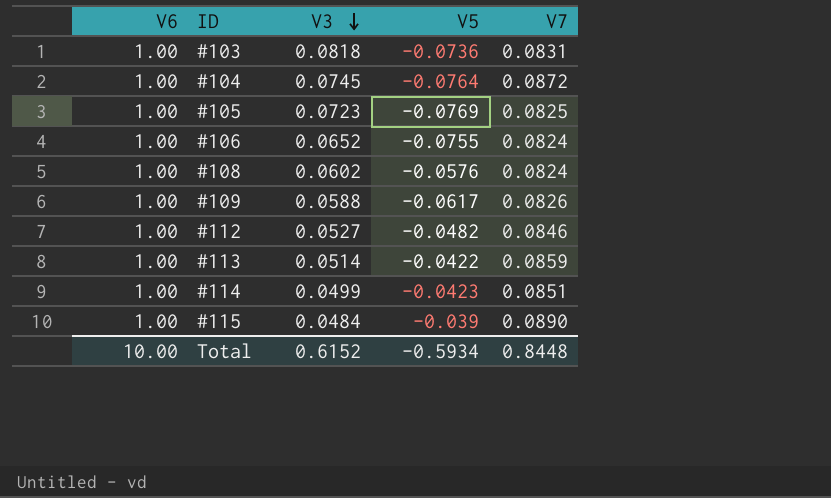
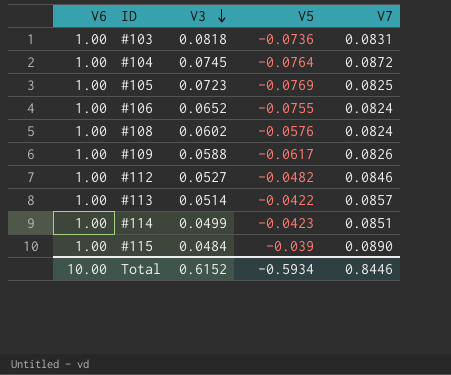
#113 | V7: 0.0859 -> 0.0857
Total | V7: 0.8448 -> 0.8446

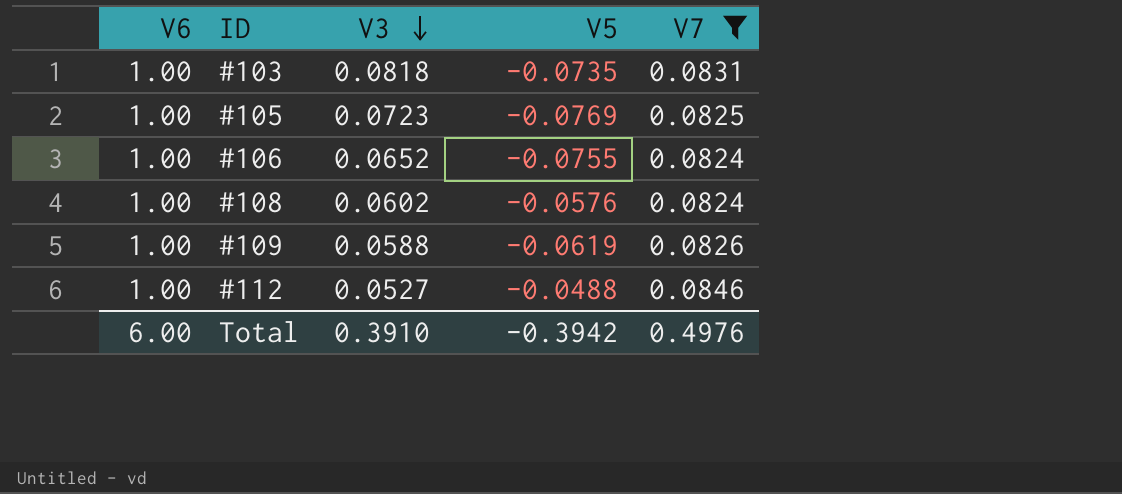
filter: none -> V7 <= 0.0846
#103 | V5: -0.0736 -> -0.0735
#109 | V5: -0.0617 -> -0.0619
#112 | V5: -0.0482 -> -0.0488
Total | V6: 10.00 -> 6.00
Total | V3: 0.6152 -> 0.3910
Total | V5: -0.5934 -> -0.3942
Total | V7: 0.8446 -> 0.4976

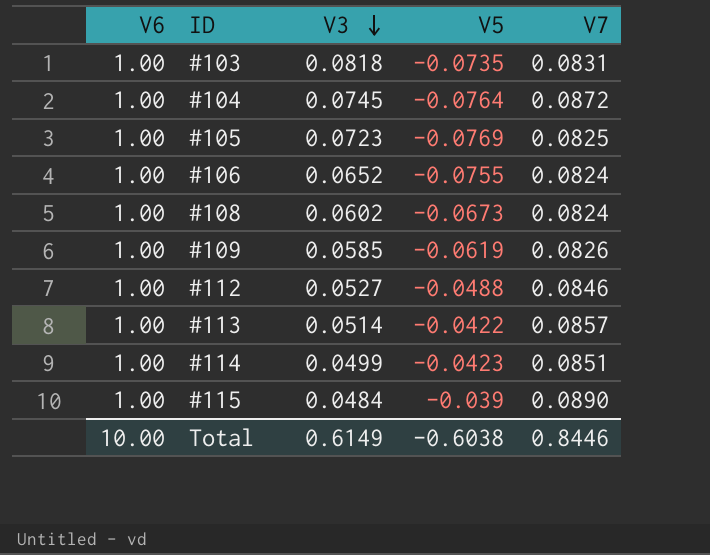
filter: V7 <= 0.0846 -> none
#108 | V5: -0.0576 -> -0.0673
#109 | V3: 0.0588 -> 0.0585
Total | V6: 6.00 -> 10.00
Total | V3: 0.3910 -> 0.6149
Total | V5: -0.3942 -> -0.6038
Total | V7: 0.4976 -> 0.8446

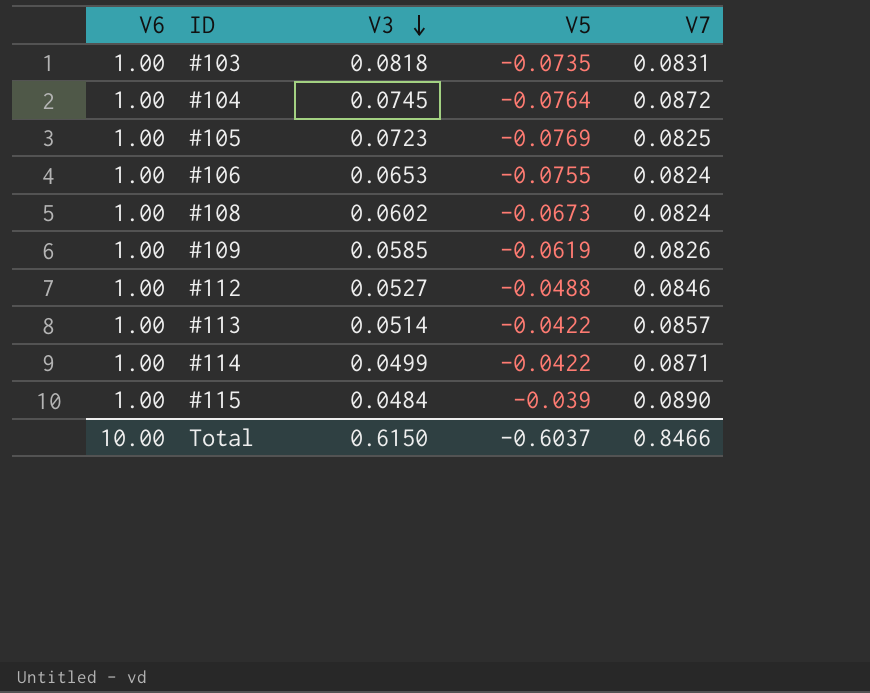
#106 | V3: 0.0652 -> 0.0653
#114 | V5: -0.0423 -> -0.0422
#114 | V7: 0.0851 -> 0.0871
Total | V3: 0.6149 -> 0.6150
Total | V5: -0.6038 -> -0.6037
Total | V7: 0.8446 -> 0.8466

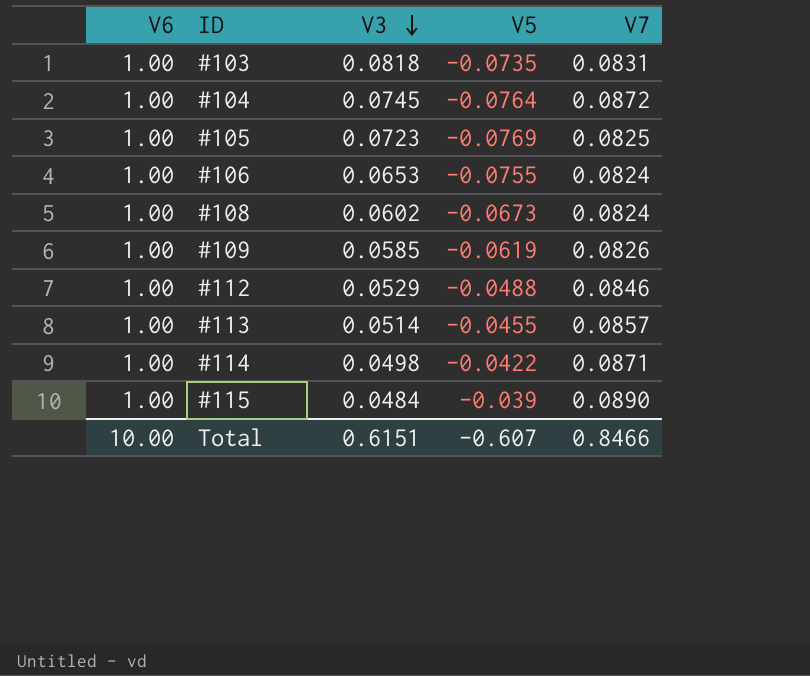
#112 | V3: 0.0527 -> 0.0529
#113 | V5: -0.0422 -> -0.0455
#114 | V3: 0.0499 -> 0.0498
Total | V3: 0.6150 -> 0.6151
Total | V5: -0.6037 -> -0.607

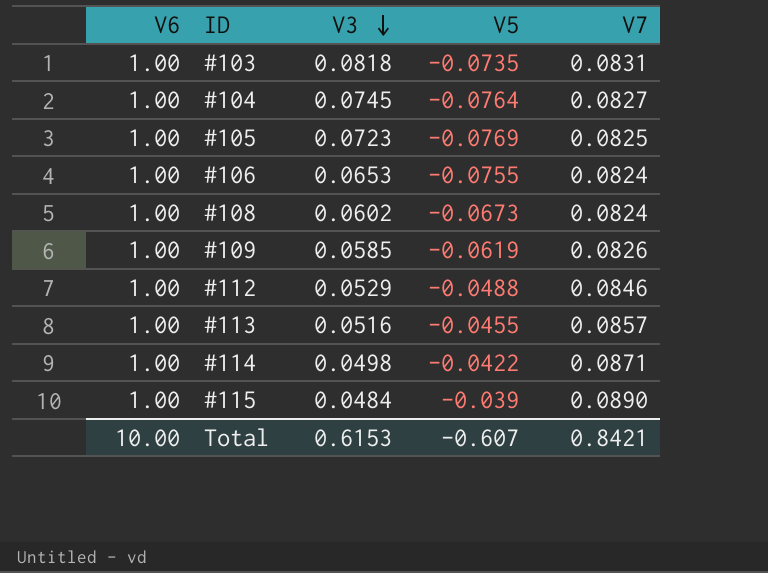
#104 | V7: 0.0872 -> 0.0827
#113 | V3: 0.0514 -> 0.0516
Total | V3: 0.6151 -> 0.6153
Total | V7: 0.8466 -> 0.8421

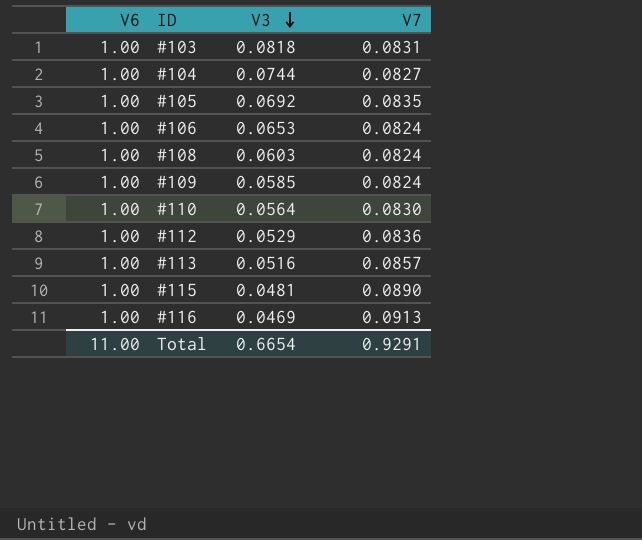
column V5 | position: 4 -> none
row #114: 1.00 | 0.0498 | -0.0422 | 0.0871 -> none
#104 | V3: 0.0745 -> 0.0744
#105 | V3: 0.0723 -> 0.0692
#105 | V7: 0.0825 -> 0.0835
#108 | V3: 0.0602 -> 0.0603
#109 | V7: 0.0826 -> 0.0824
row #110: none -> 1.00 | 0.0564 | 0.0830
#112 | V7: 0.0846 -> 0.0836
#115 | V3: 0.0484 -> 0.0481
row #116: none -> 1.00 | 0.0469 | 0.0913
Total | V6: 10.00 -> 11.00
Total | V3: 0.6153 -> 0.6654
Total | V7: 0.8421 -> 0.9291

